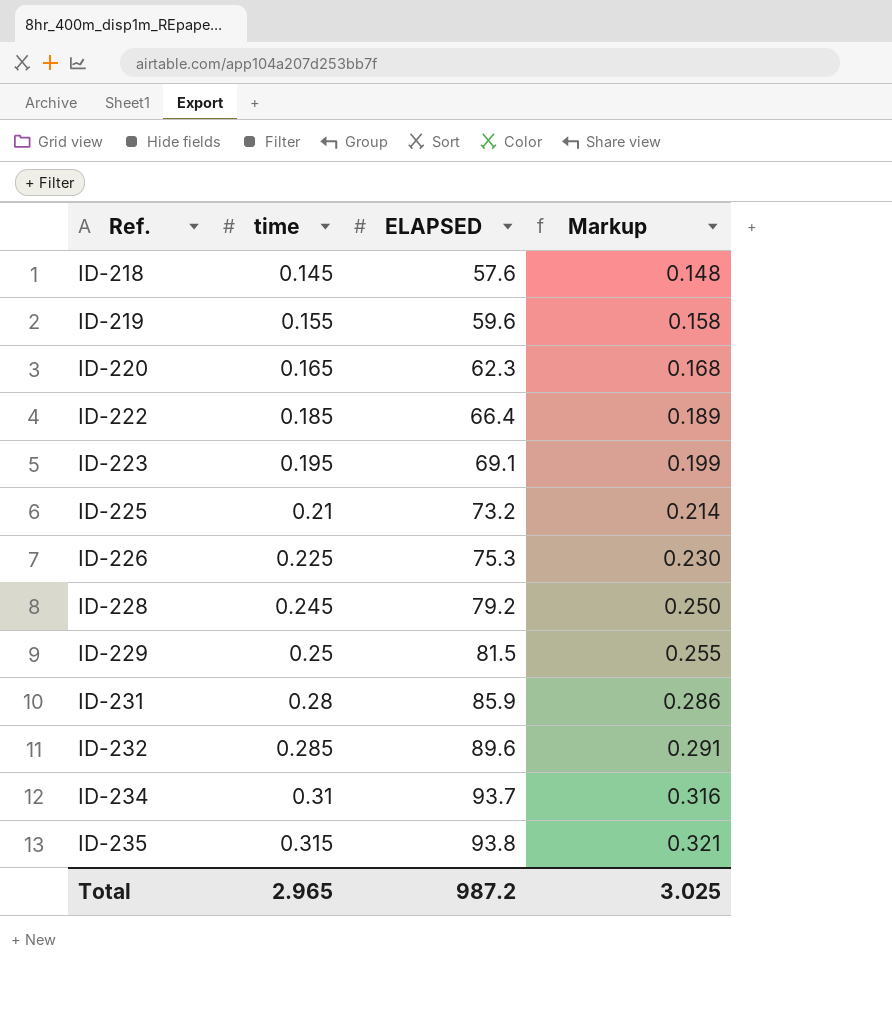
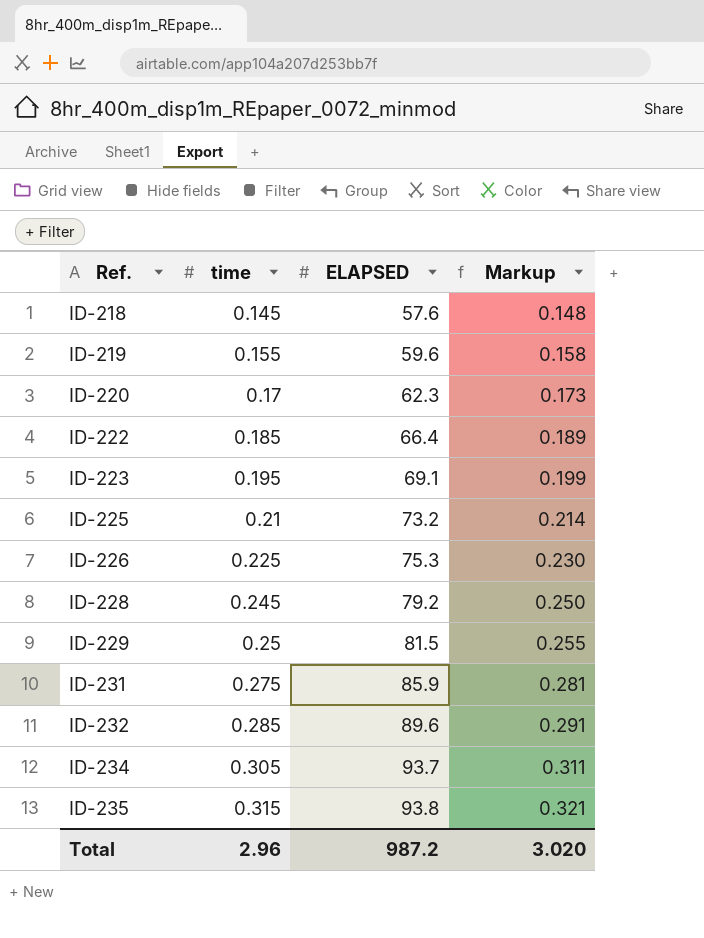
ID-220 | time: 0.165 -> 0.17
ID-220 | Markup: 0.168 -> 0.173
ID-231 | time: 0.28 -> 0.275
ID-231 | Markup: 0.286 -> 0.281
ID-234 | time: 0.31 -> 0.305
ID-234 | Markup: 0.316 -> 0.311
Total | time: 2.965 -> 2.96
Total | Markup: 3.025 -> 3.020

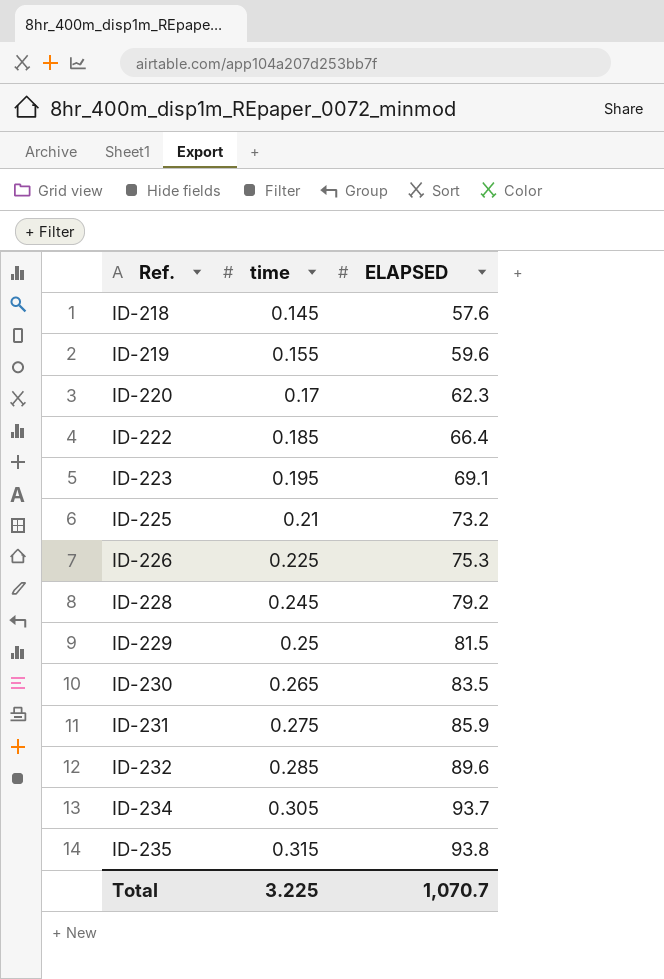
column Markup | formula: [time] * 1.02 -> none
row ID-230: none -> 0.265 | 83.5
Total | time: 2.96 -> 3.225
Total | ELAPSED: 987.2 -> 1,070.7

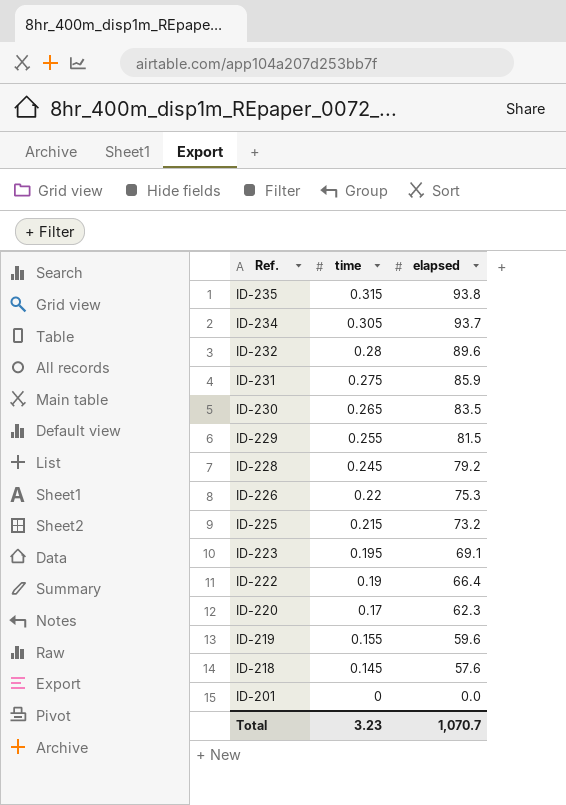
row order: Ref. ascending -> Ref. descending
column name: ELAPSED -> elapsed
ID-232 | time: 0.285 -> 0.28
ID-229 | time: 0.25 -> 0.255
ID-226 | time: 0.225 -> 0.22
ID-225 | time: 0.21 -> 0.215
ID-222 | time: 0.185 -> 0.19
row ID-201: none -> 0 | 0.0
Total | time: 3.225 -> 3.23

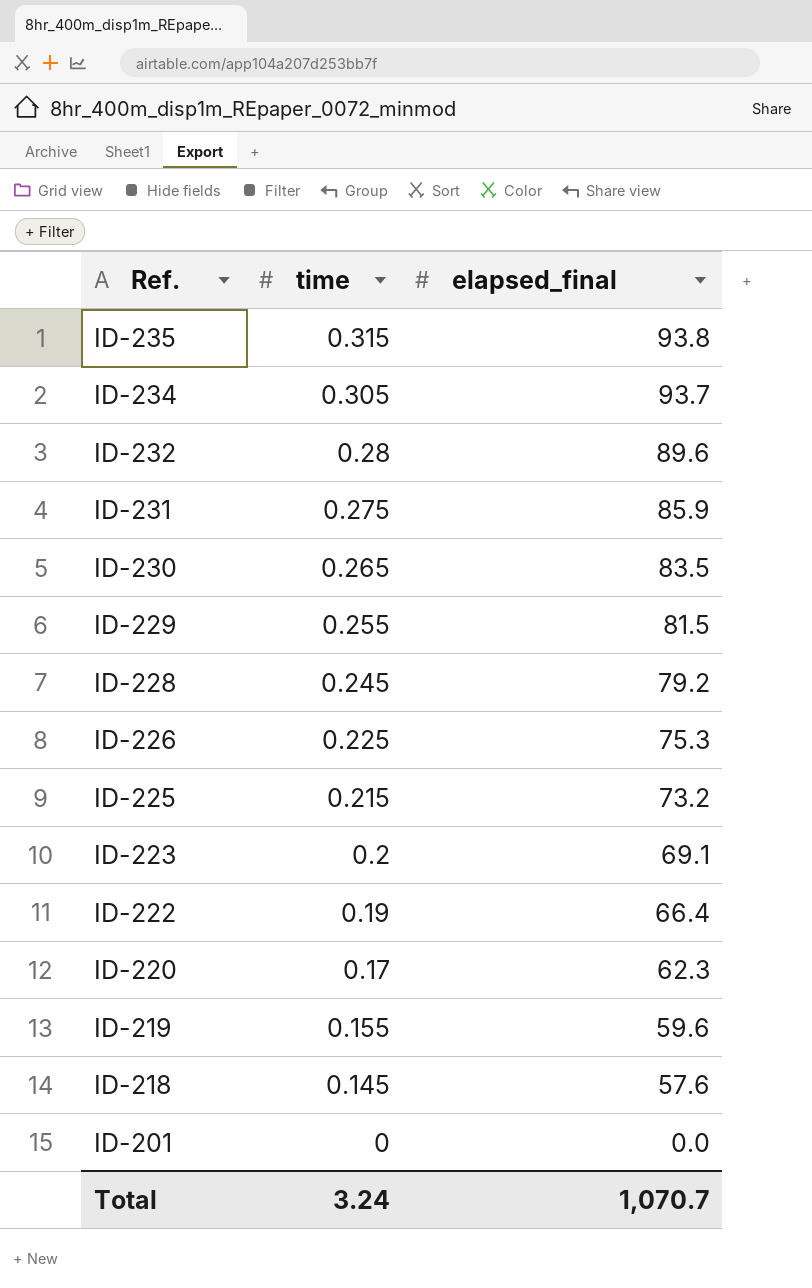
column name: elapsed -> elapsed_final
ID-226 | time: 0.22 -> 0.225
ID-223 | time: 0.195 -> 0.2
Total | time: 3.23 -> 3.24

